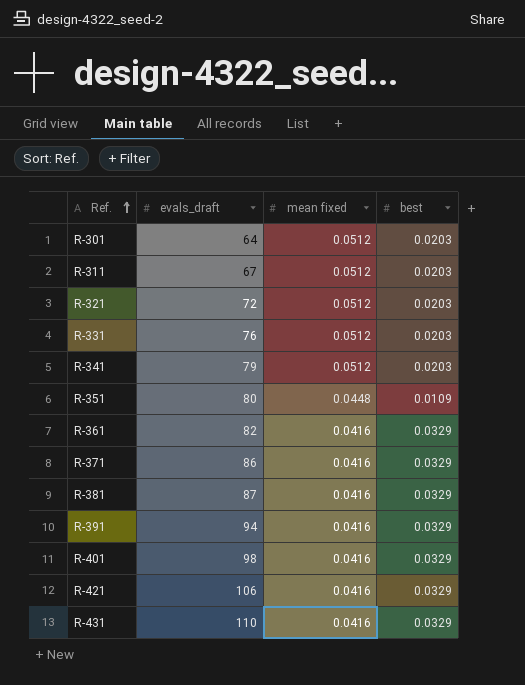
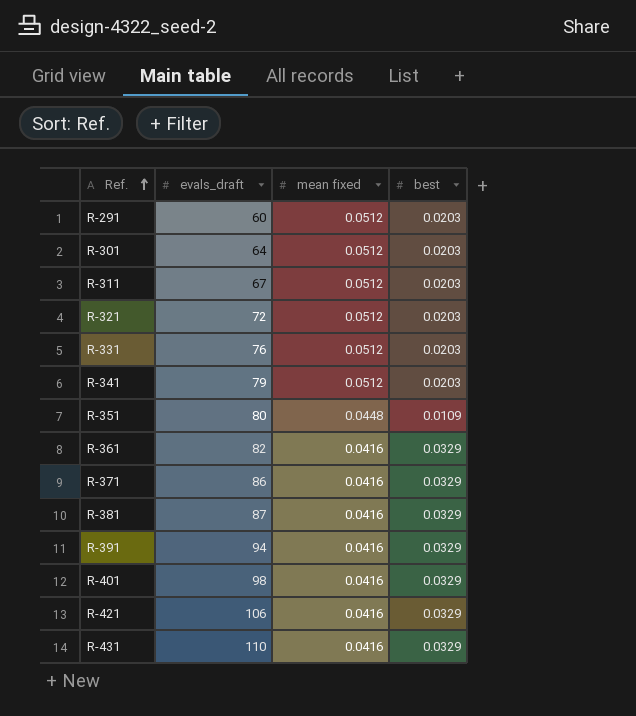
row R-291: none -> 60 | 0.0512 | 0.0203

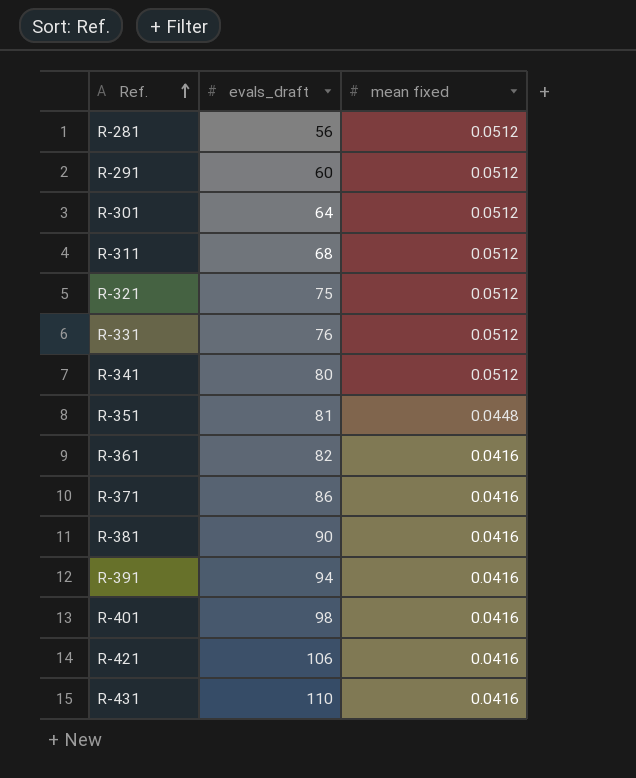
column best | position: 4 -> none
row R-281: none -> 56 | 0.0512
R-311 | evals_draft: 67 -> 68
R-321 | evals_draft: 72 -> 75
R-341 | evals_draft: 79 -> 80
R-351 | evals_draft: 80 -> 81
R-381 | evals_draft: 87 -> 90

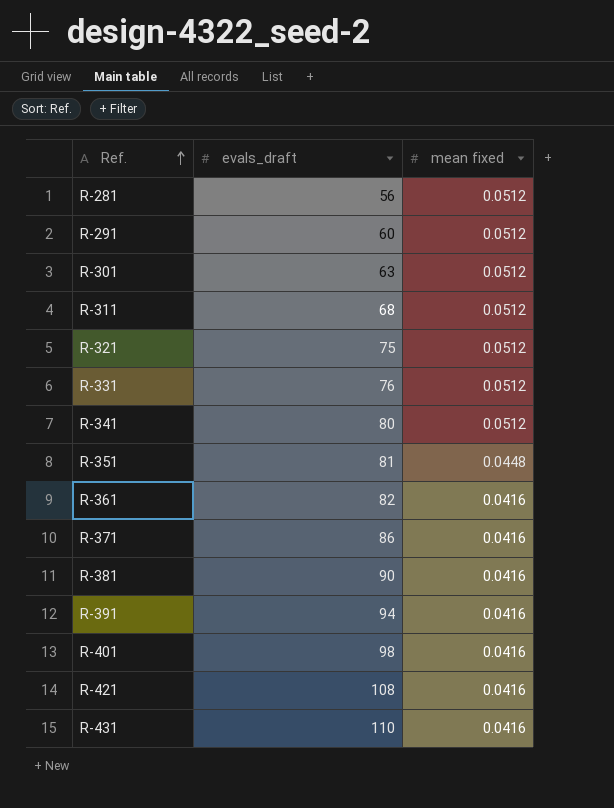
R-301 | evals_draft: 64 -> 63
R-421 | evals_draft: 106 -> 108

